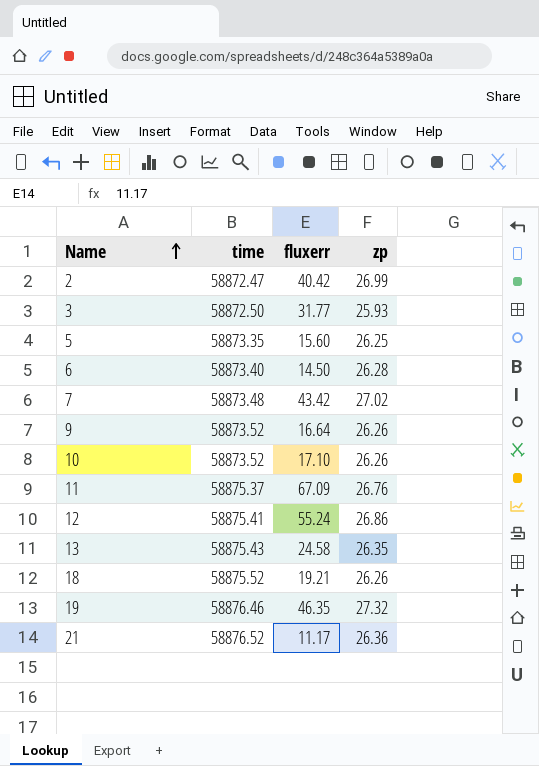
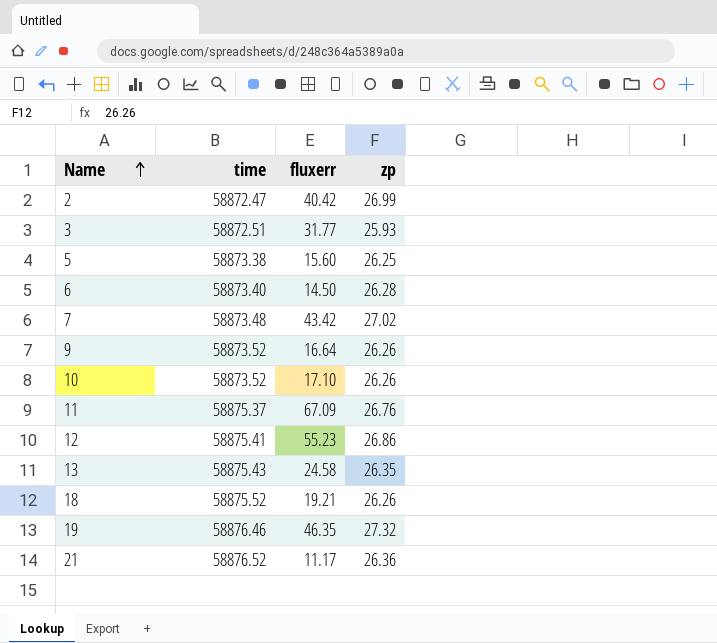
3 | time: 58872.50 -> 58872.51
5 | time: 58873.35 -> 58873.38
12 | fluxerr: 55.24 -> 55.23

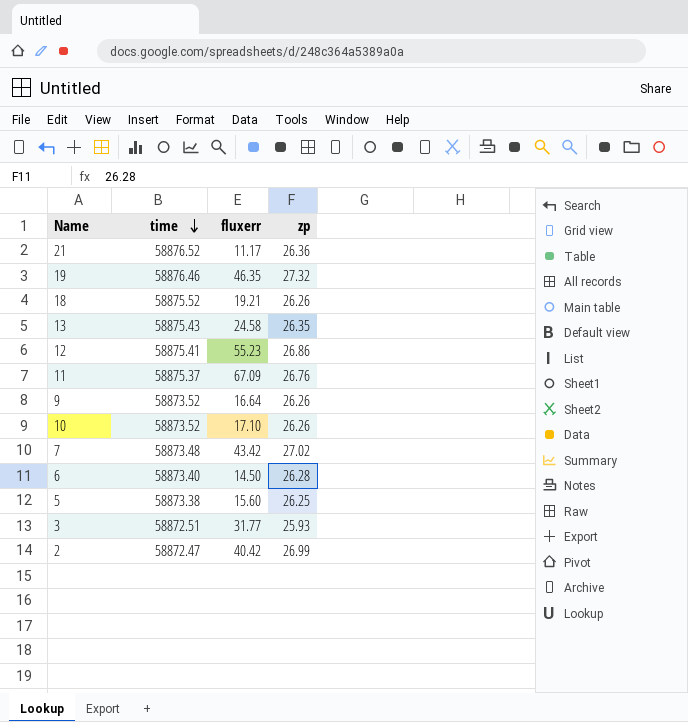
row order: Name ascending -> time descending

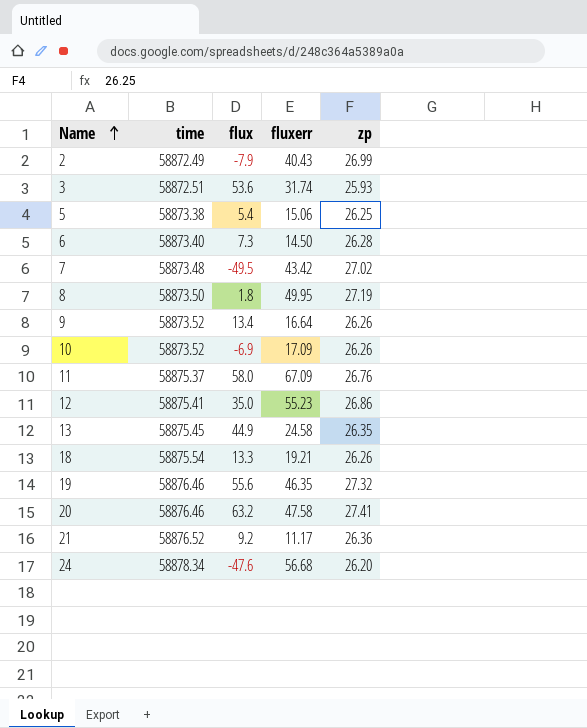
row order: time descending -> Name ascending
column flux | position: none -> 3
2 | time: 58872.47 -> 58872.49
2 | fluxerr: 40.42 -> 40.43
3 | fluxerr: 31.77 -> 31.74
5 | fluxerr: 15.60 -> 15.06
row 8: none -> 58873.50 | 1.8 | 49.95 | 27.19
10 | fluxerr: 17.10 -> 17.09
13 | time: 58875.43 -> 58875.45
18 | time: 58875.52 -> 58875.54
row 20: none -> 58876.46 | 63.2 | 47.58 | 27.41
row 24: none -> 58878.34 | -47.6 | 56.68 | 26.20

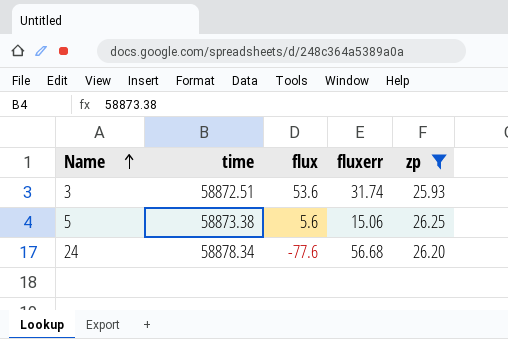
filter: none -> zp <= 26.25
5 | flux: 5.4 -> 5.6
24 | flux: -47.6 -> -77.6

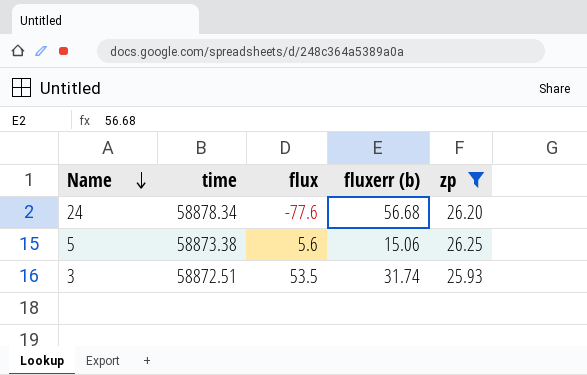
row order: Name ascending -> Name descending
column name: fluxerr -> fluxerr (b)
3 | flux: 53.6 -> 53.5

